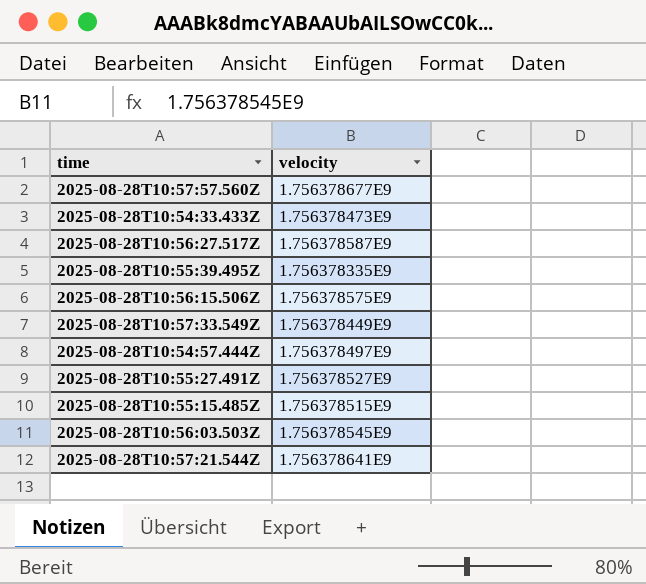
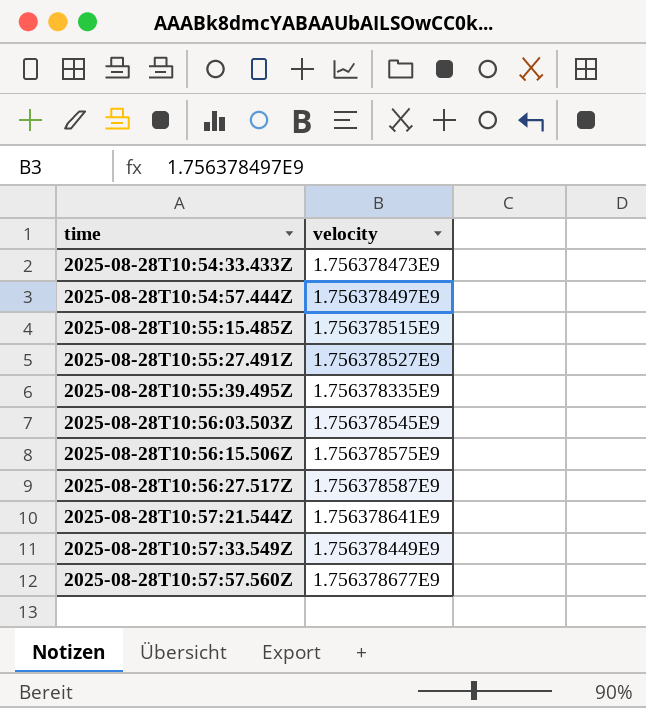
row order: none -> time ascending

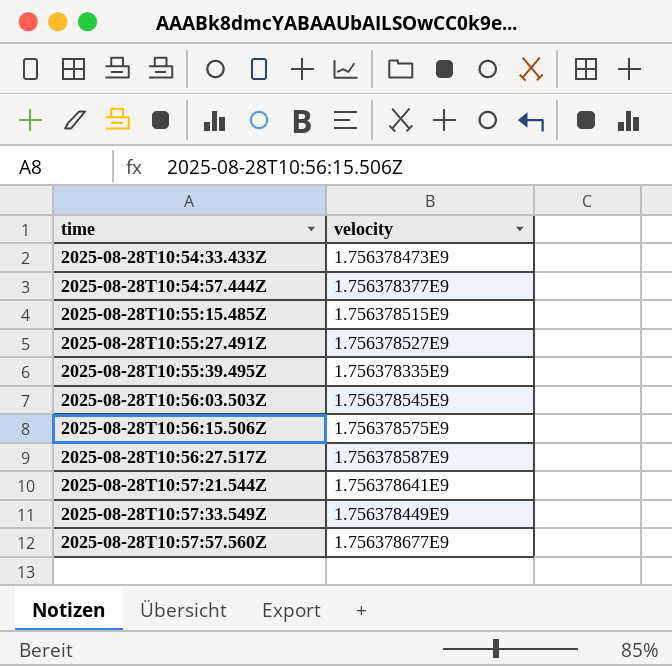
2025-08-28T10:54:57.444Z | velocity: 1.756378497E9 -> 1.756378377E9

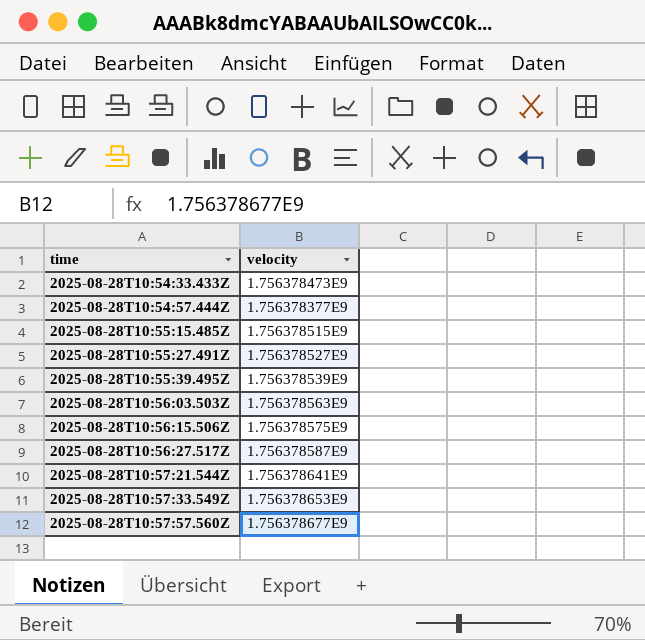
2025-08-28T10:55:39.495Z | velocity: 1.756378335E9 -> 1.756378539E9
2025-08-28T10:56:03.503Z | velocity: 1.756378545E9 -> 1.756378563E9
2025-08-28T10:57:33.549Z | velocity: 1.756378449E9 -> 1.756378653E9

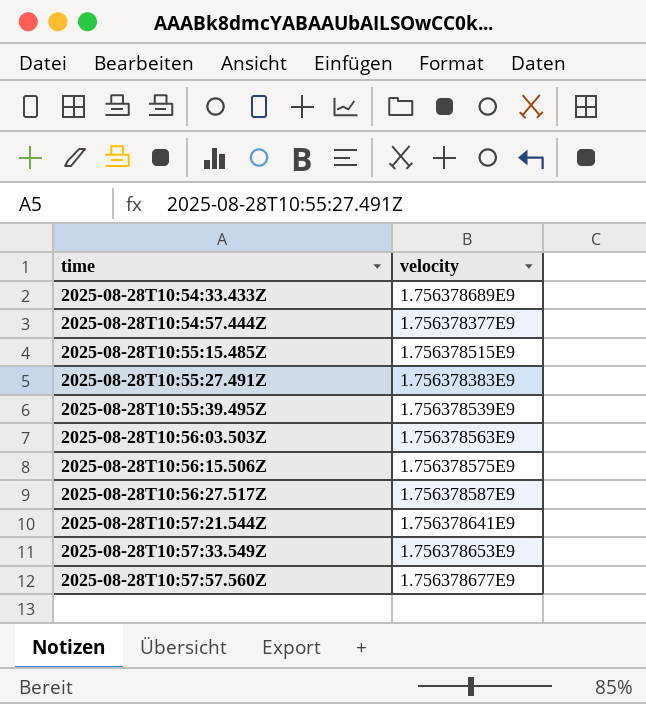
2025-08-28T10:54:33.433Z | velocity: 1.756378473E9 -> 1.756378689E9
2025-08-28T10:55:27.491Z | velocity: 1.756378527E9 -> 1.756378383E9

